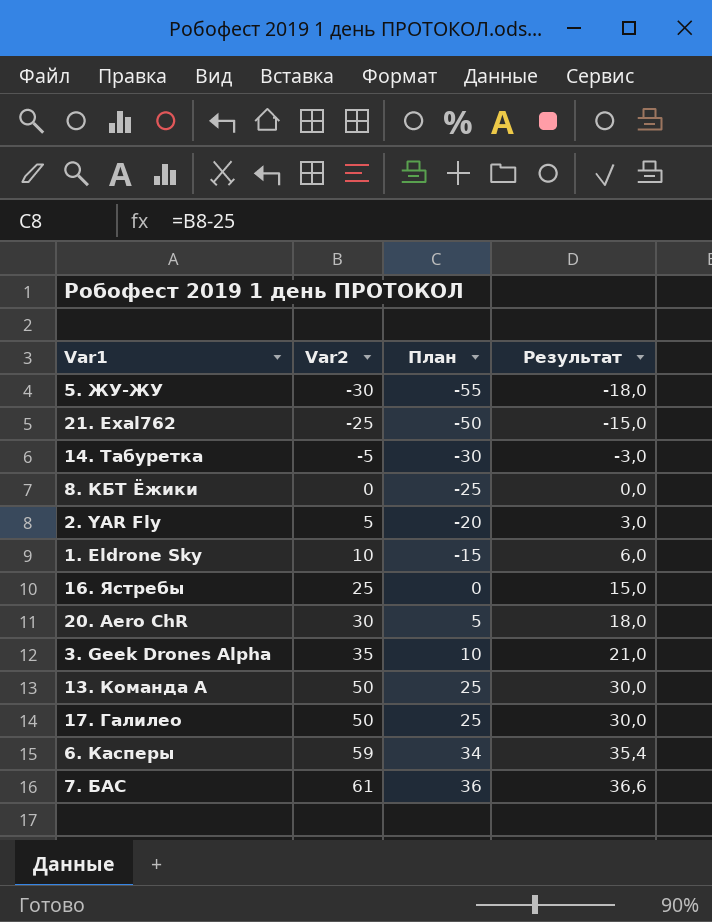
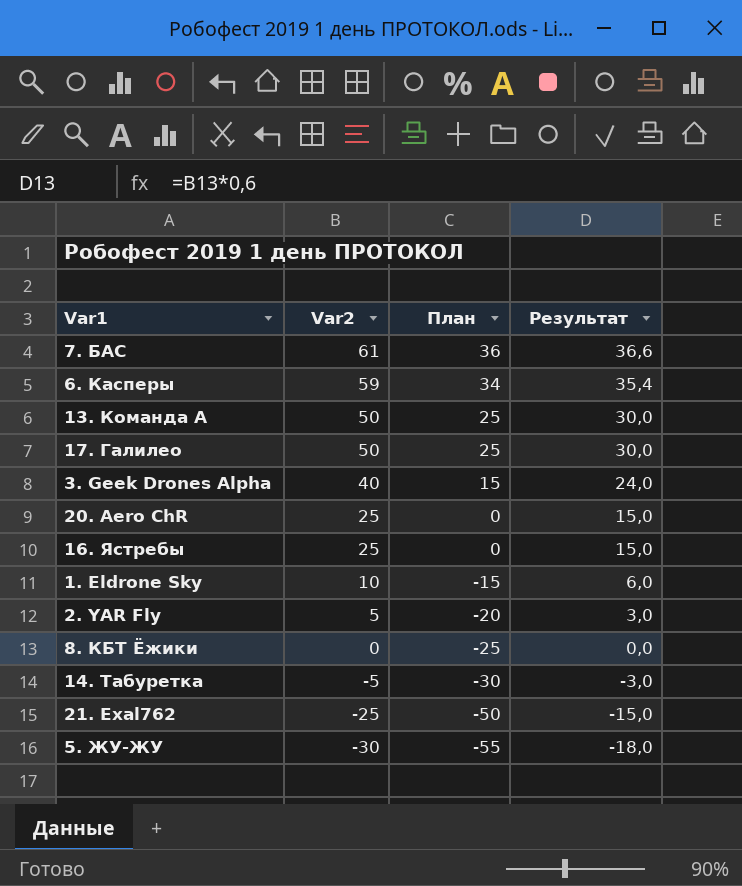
row order: Var2 ascending -> Var2 descending
3. Geek Drones Alpha | Var2: 35 -> 40
3. Geek Drones Alpha | План: 10 -> 15
3. Geek Drones Alpha | Результат: 21,0 -> 24,0
20. Aero ChR | Var2: 30 -> 25
20. Aero ChR | План: 5 -> 0
20. Aero ChR | Результат: 18,0 -> 15,0

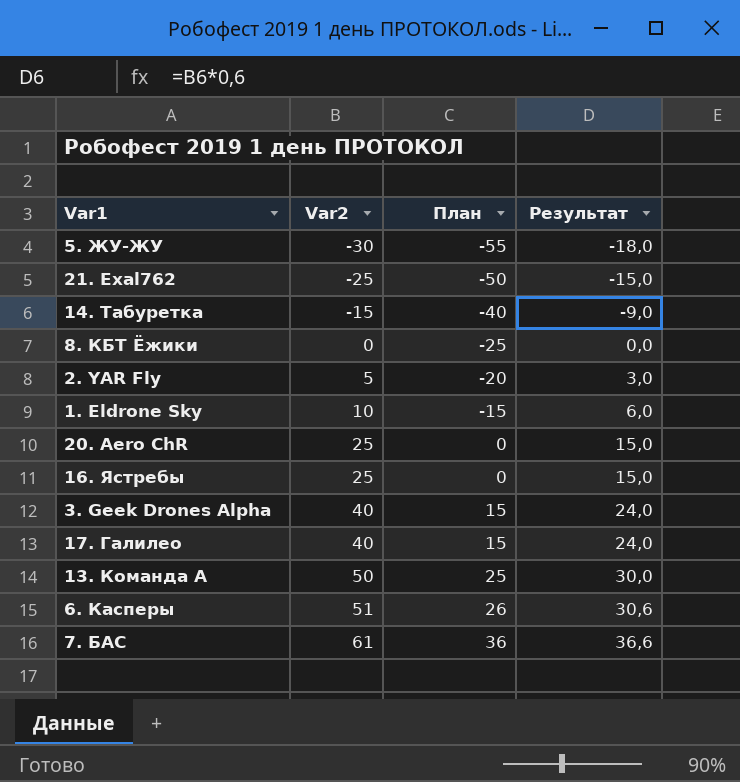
row order: Var2 descending -> Var2 ascending
14. Табуретка | Var2: -5 -> -15
14. Табуретка | План: -30 -> -40
14. Табуретка | Результат: -3,0 -> -9,0
17. Галилео | Var2: 50 -> 40
17. Галилео | План: 25 -> 15
17. Галилео | Результат: 30,0 -> 24,0
6. Касперы | Var2: 59 -> 51
6. Касперы | План: 34 -> 26
6. Касперы | Результат: 35,4 -> 30,6

